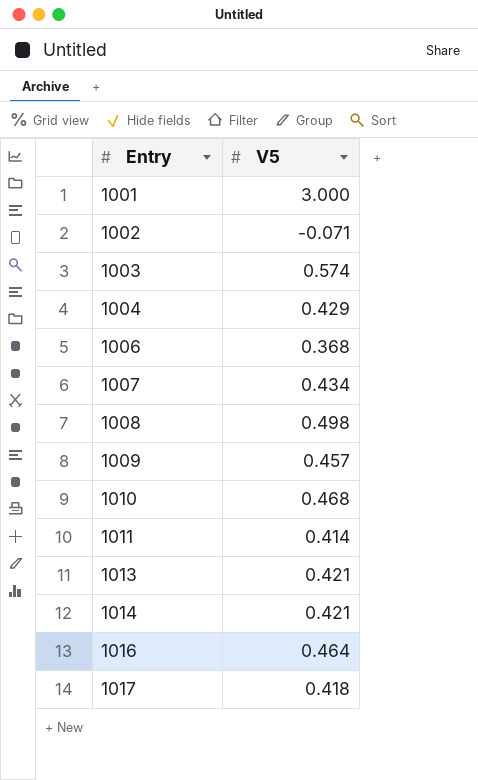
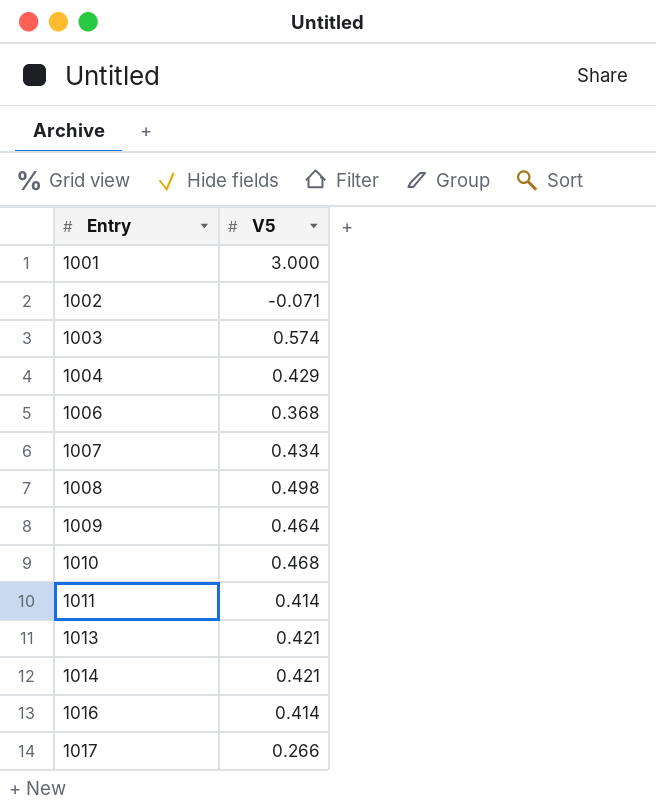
1009 | V5: 0.457 -> 0.464
1016 | V5: 0.464 -> 0.414
1017 | V5: 0.418 -> 0.266

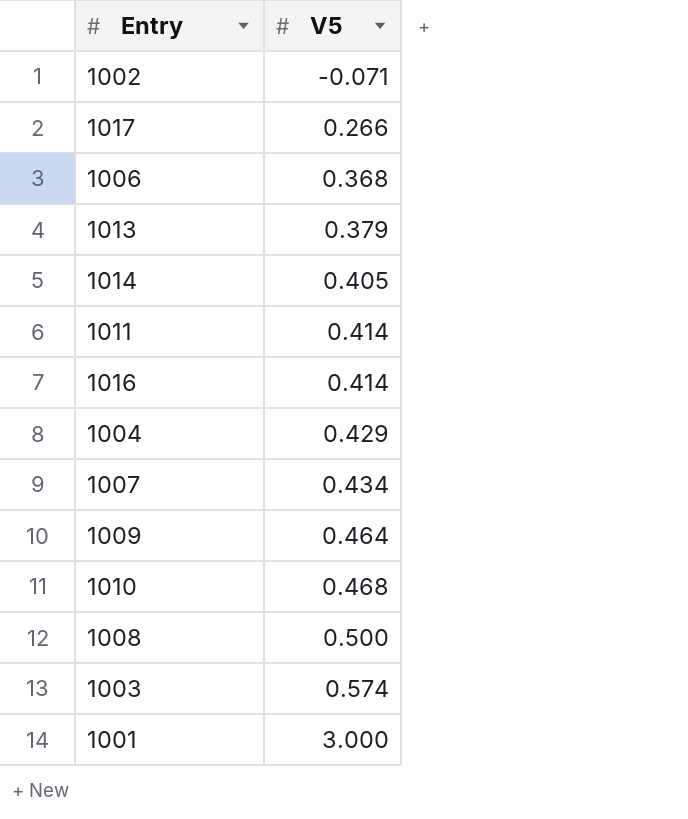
row order: Entry ascending -> V5 ascending
1013 | V5: 0.421 -> 0.379
1014 | V5: 0.421 -> 0.405
1008 | V5: 0.498 -> 0.500

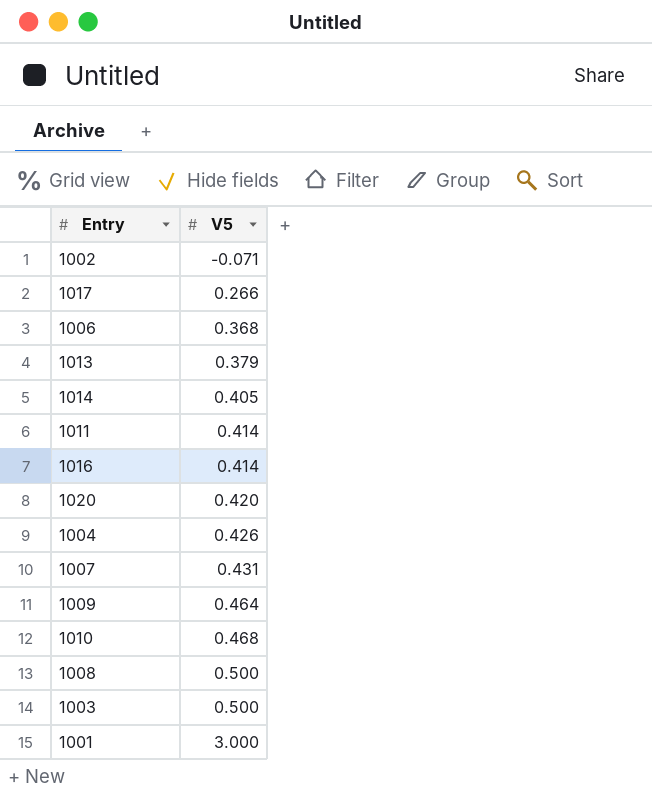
row 1020: none -> 0.420
1004 | V5: 0.429 -> 0.426
1007 | V5: 0.434 -> 0.431
1003 | V5: 0.574 -> 0.500

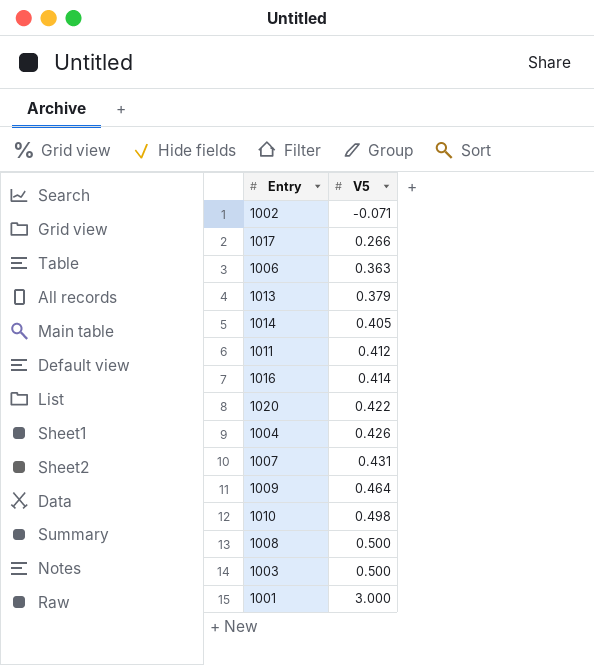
1006 | V5: 0.368 -> 0.363
1011 | V5: 0.414 -> 0.412
1020 | V5: 0.420 -> 0.422
1010 | V5: 0.468 -> 0.498

